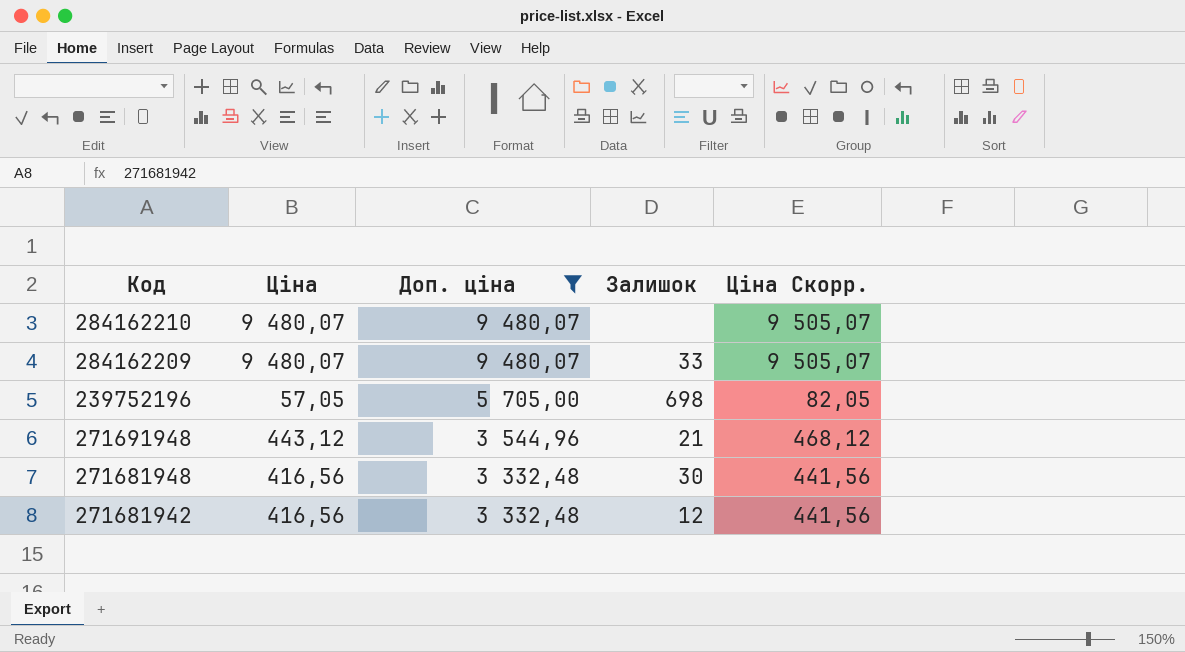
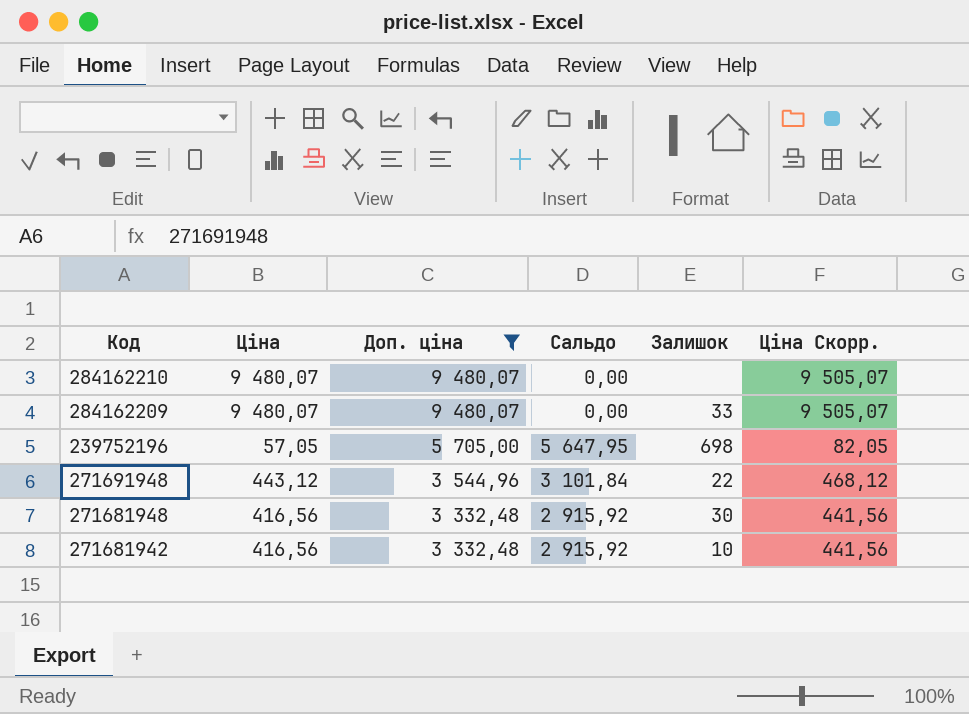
column Сальдо | formula: none -> [Доп. ціна] - [Ціна]
271691948 | Залишок: 21 -> 22
271681942 | Залишок: 12 -> 10

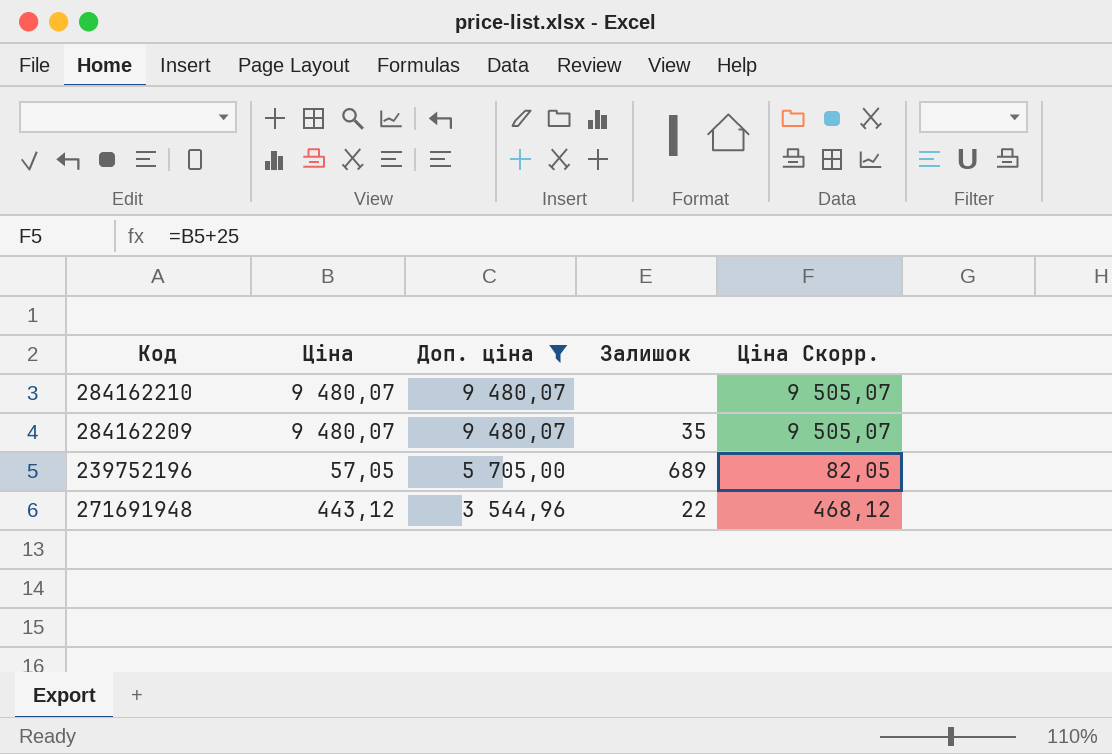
column Сальдо | formula: [Доп. ціна] - [Ціна] -> none
row 271681948: 416,56 | 3 332,48 | 2 915,92 | 30 | 441,56 -> none
row 271681942: 416,56 | 3 332,48 | 2 915,92 | 10 | 441,56 -> none
284162209 | Залишок: 33 -> 35
239752196 | Залишок: 698 -> 689

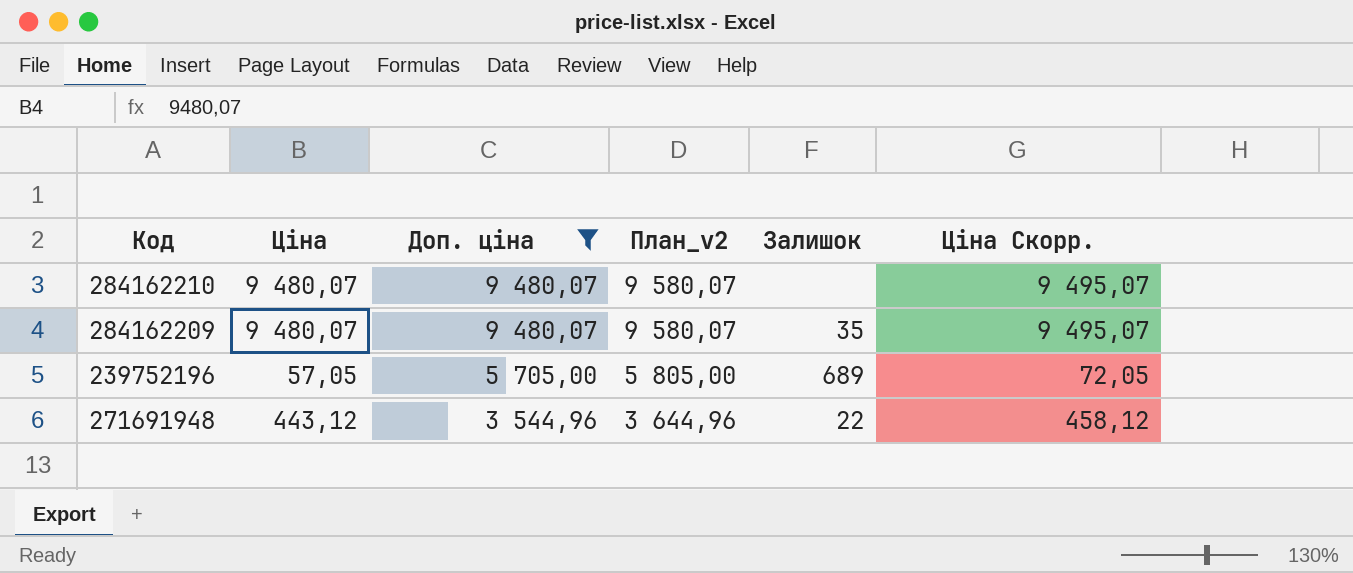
column План_v2 | formula: none -> [Доп. ціна] + 100
column Ціна Скорр. | formula: [Ціна] + 25 -> [Ціна] + 15

